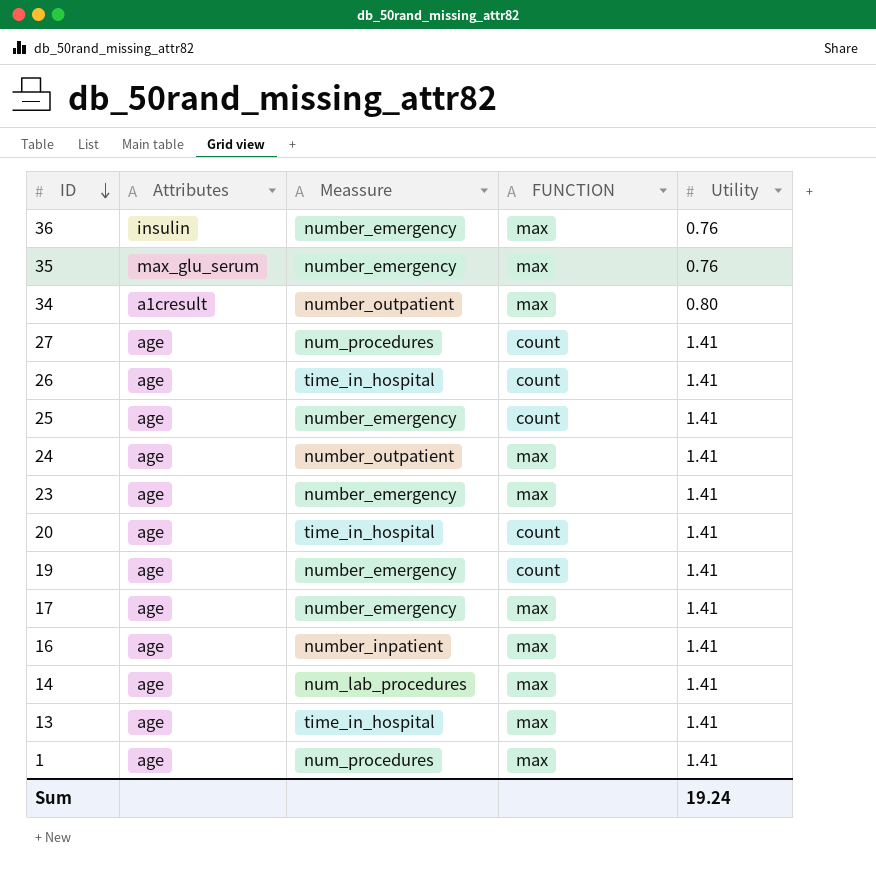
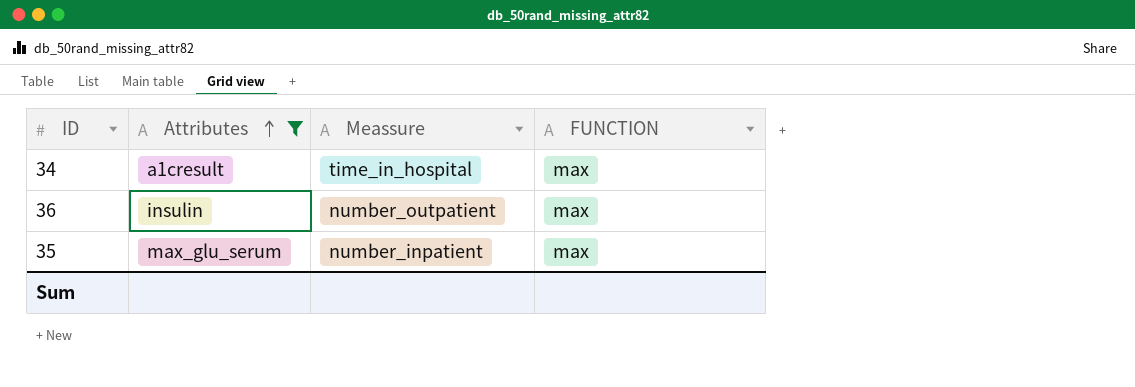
filter: none -> Attributes != age
row order: ID descending -> Attributes ascending
column Utility | position: 5 -> none
34 | Meassure: number_outpatient -> time_in_hospital
36 | Meassure: number_emergency -> number_outpatient
35 | Meassure: number_emergency -> number_inpatient

